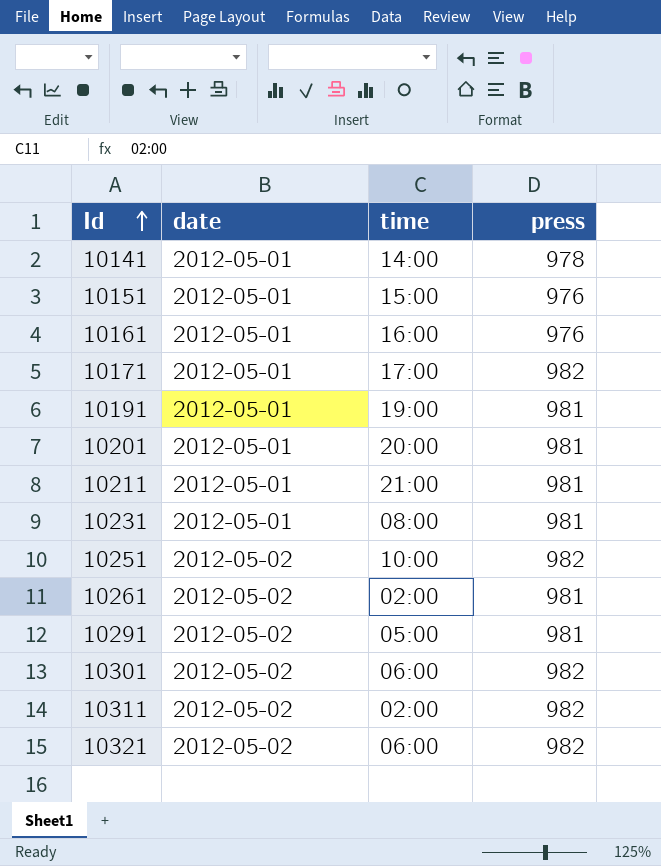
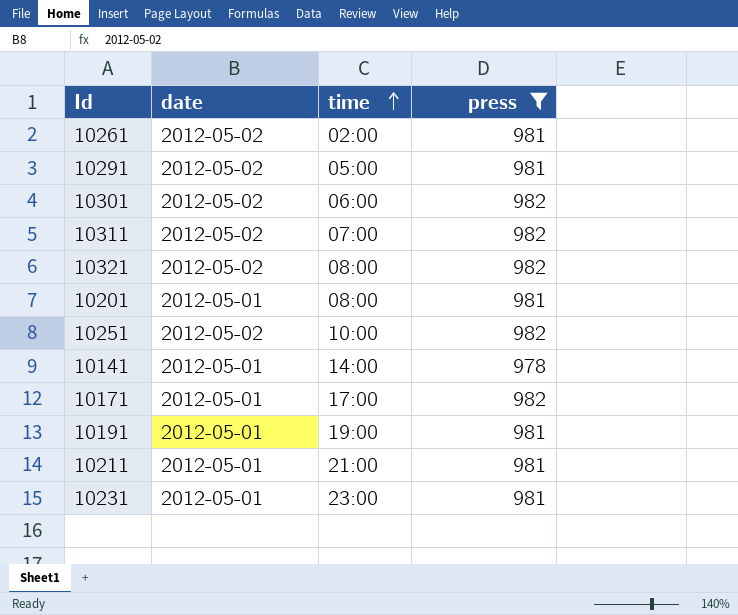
filter: none -> press != 976
row order: Id ascending -> time ascending
10311 | time: 02:00 -> 07:00
10321 | time: 06:00 -> 08:00
10201 | time: 20:00 -> 08:00
10231 | time: 08:00 -> 23:00

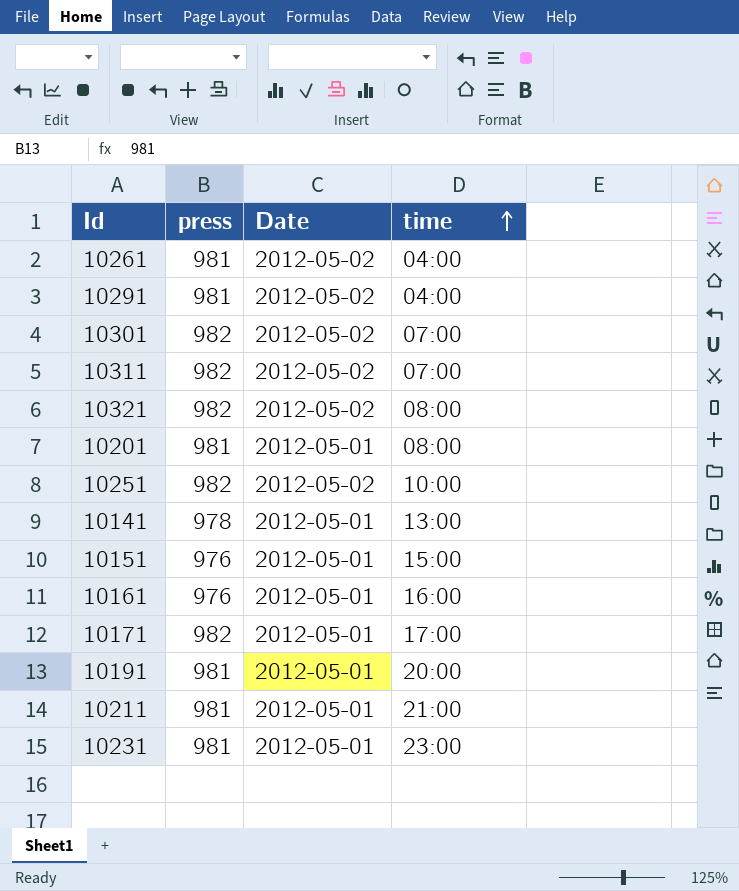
filter: press != 976 -> none
column press | position: 4 -> 2
column name: date -> Date
10261 | time: 02:00 -> 04:00
10291 | time: 05:00 -> 04:00
10301 | time: 06:00 -> 07:00
10141 | time: 14:00 -> 13:00
10191 | time: 19:00 -> 20:00

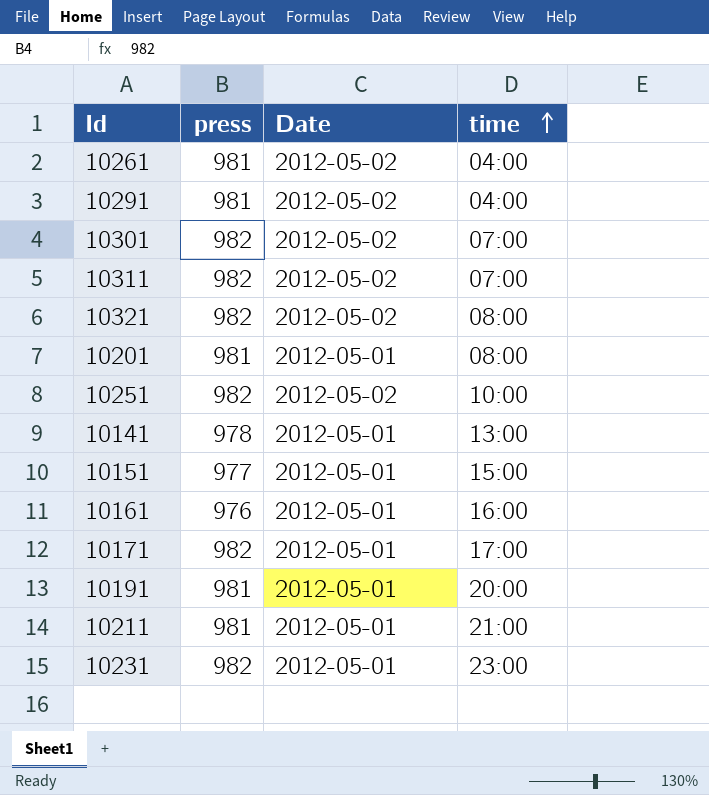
10151 | press: 976 -> 977
10231 | press: 981 -> 982

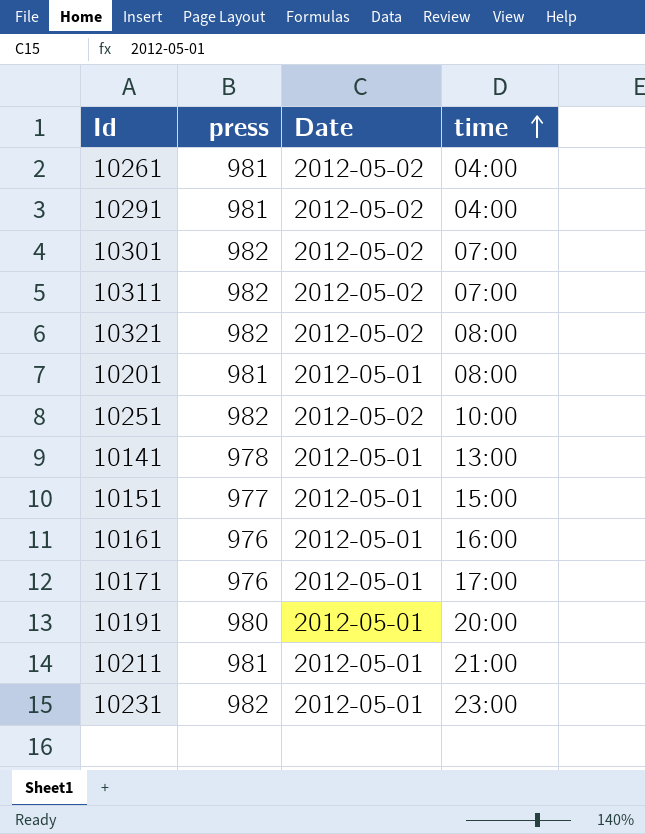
10171 | press: 982 -> 976
10191 | press: 981 -> 980

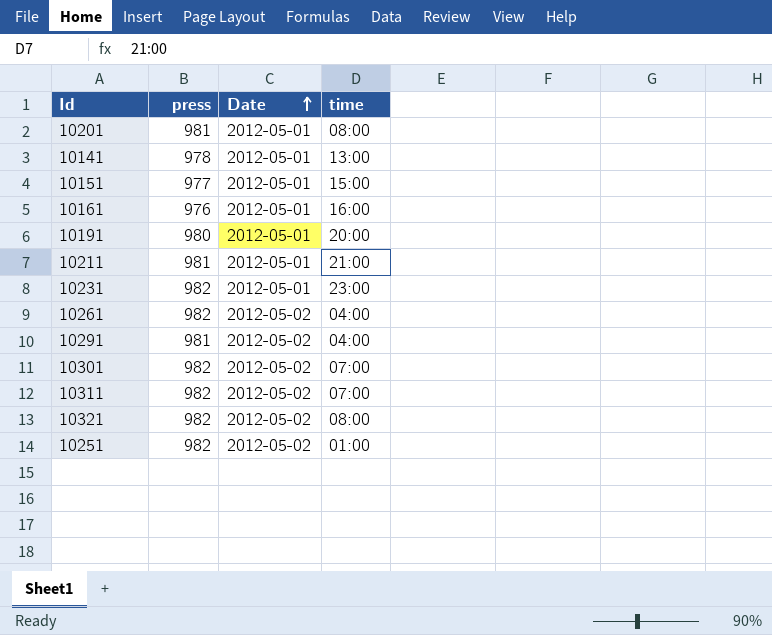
row order: time ascending -> Date ascending
row 10171: 976 | 2012-05-01 | 17:00 -> none
10261 | press: 981 -> 982
10251 | time: 10:00 -> 01:00

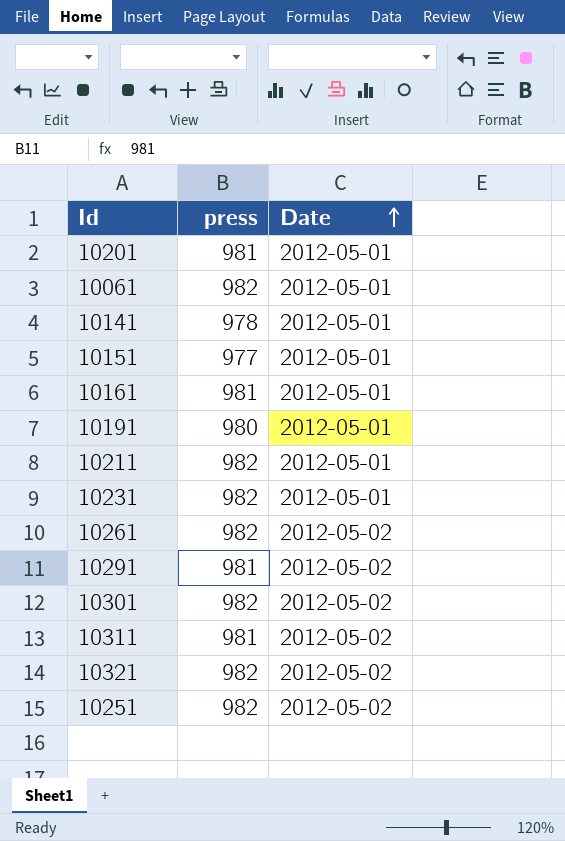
column time | position: 4 -> none
row 10061: none -> 982 | 2012-05-01
10161 | press: 976 -> 981
10211 | press: 981 -> 982
10311 | press: 982 -> 981

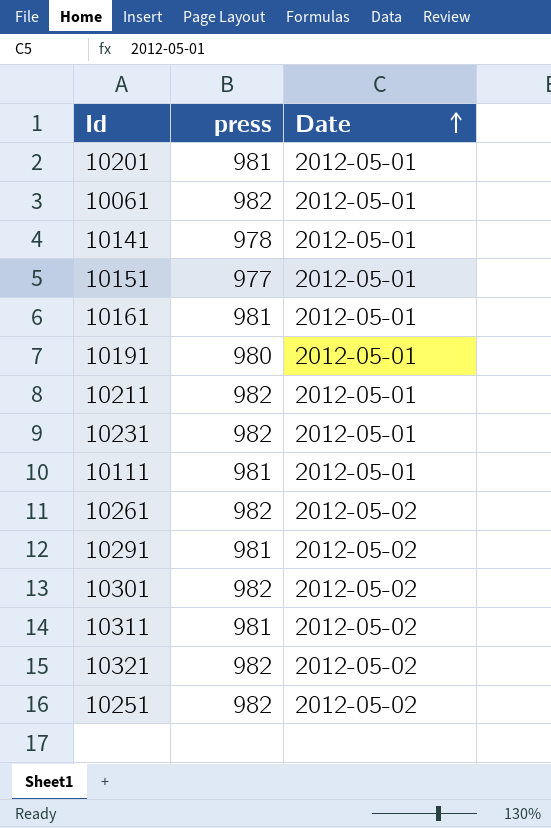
row 10111: none -> 981 | 2012-05-01

